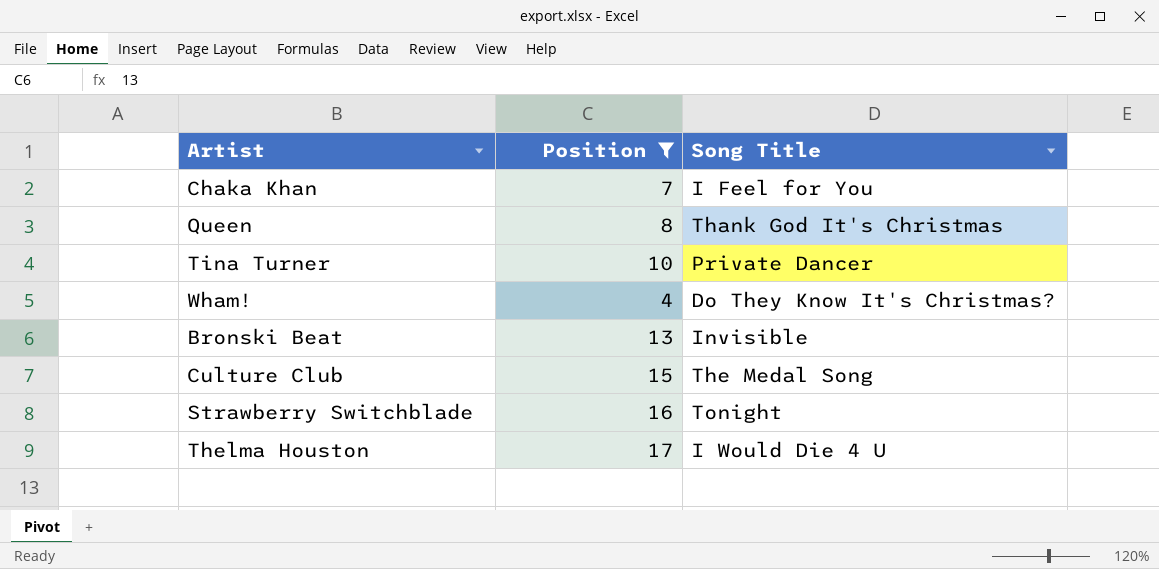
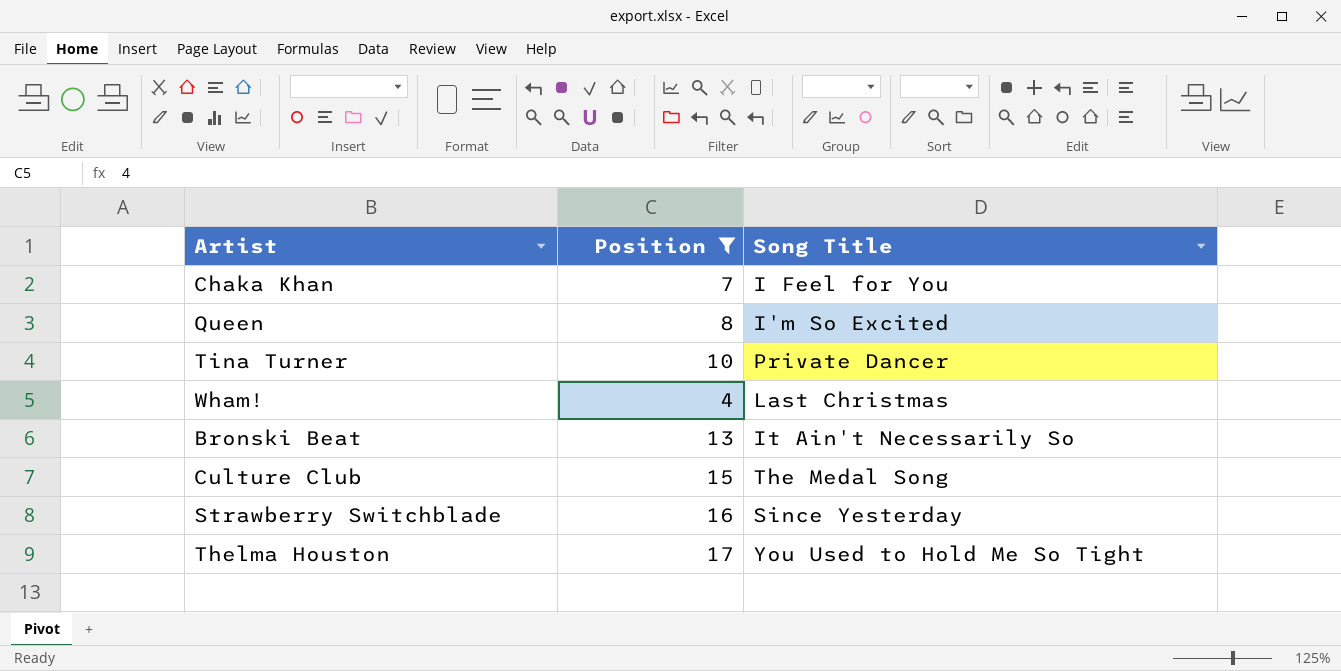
Queen | Song Title: Thank God It's Christmas -> I'm So Excited
Wham! | Song Title: Do They Know It's Christmas? -> Last Christmas
Bronski Beat | Song Title: Invisible -> It Ain't Necessarily So
Strawberry Switchblade | Song Title: Tonight -> Since Yesterday
Thelma Houston | Song Title: I Would Die 4 U -> You Used to Hold Me So Tight

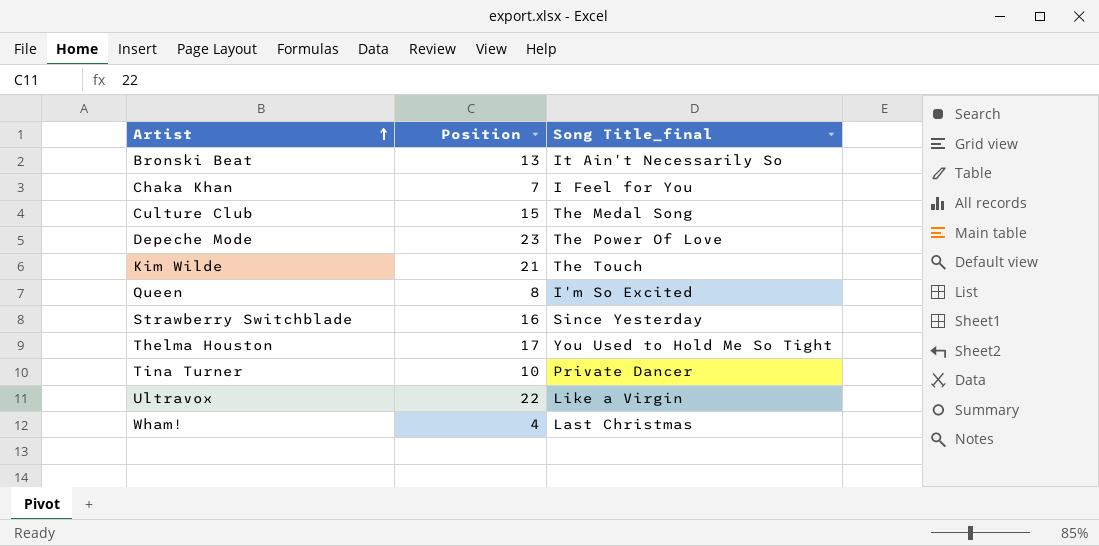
filter: Position <= 17 -> none
row order: none -> Artist ascending
column name: Song Title -> Song Title_final

